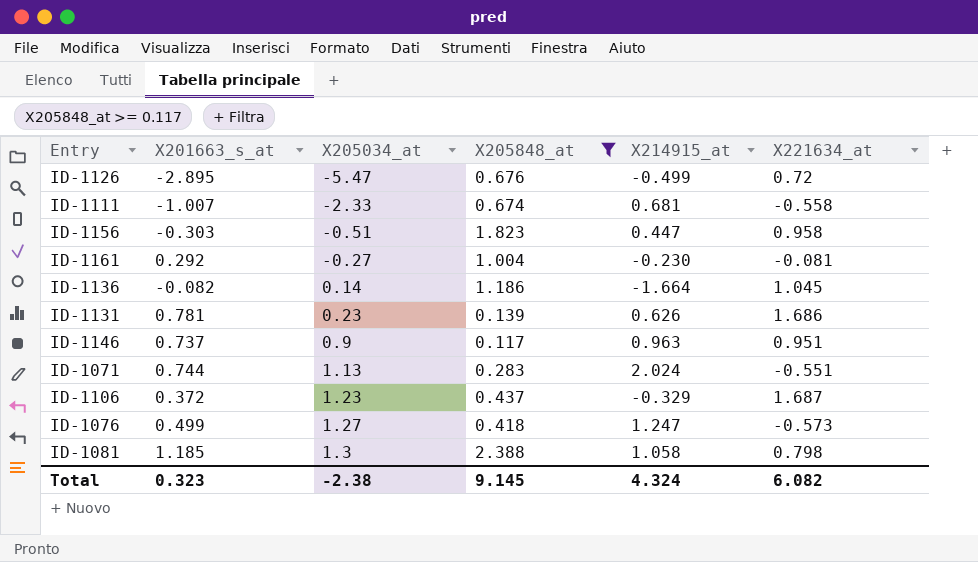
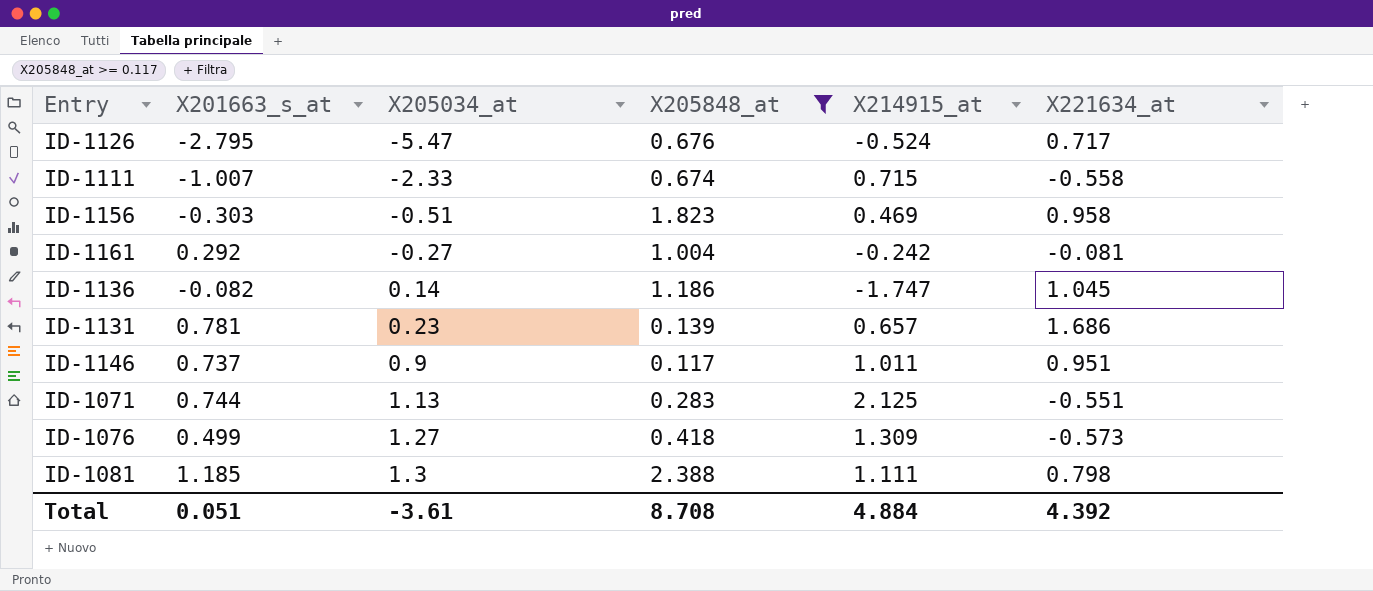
row ID-1106: 0.372 | 1.23 | 0.437 | -0.329 | 1.687 -> none
ID-1126 | X201663_s_at: -2.895 -> -2.795
ID-1126 | X214915_at: -0.499 -> -0.524
ID-1126 | X221634_at: 0.72 -> 0.717
ID-1111 | X214915_at: 0.681 -> 0.715
ID-1156 | X214915_at: 0.447 -> 0.469
ID-1161 | X214915_at: -0.230 -> -0.242
ID-1136 | X214915_at: -1.664 -> -1.747
ID-1131 | X214915_at: 0.626 -> 0.657
ID-1146 | X214915_at: 0.963 -> 1.011
ID-1071 | X214915_at: 2.024 -> 2.125
ID-1076 | X214915_at: 1.247 -> 1.309
ID-1081 | X214915_at: 1.058 -> 1.111
Total | X201663_s_at: 0.323 -> 0.051
Total | X205034_at: -2.38 -> -3.61
Total | X205848_at: 9.145 -> 8.708
Total | X214915_at: 4.324 -> 4.884
Total | X221634_at: 6.082 -> 4.392

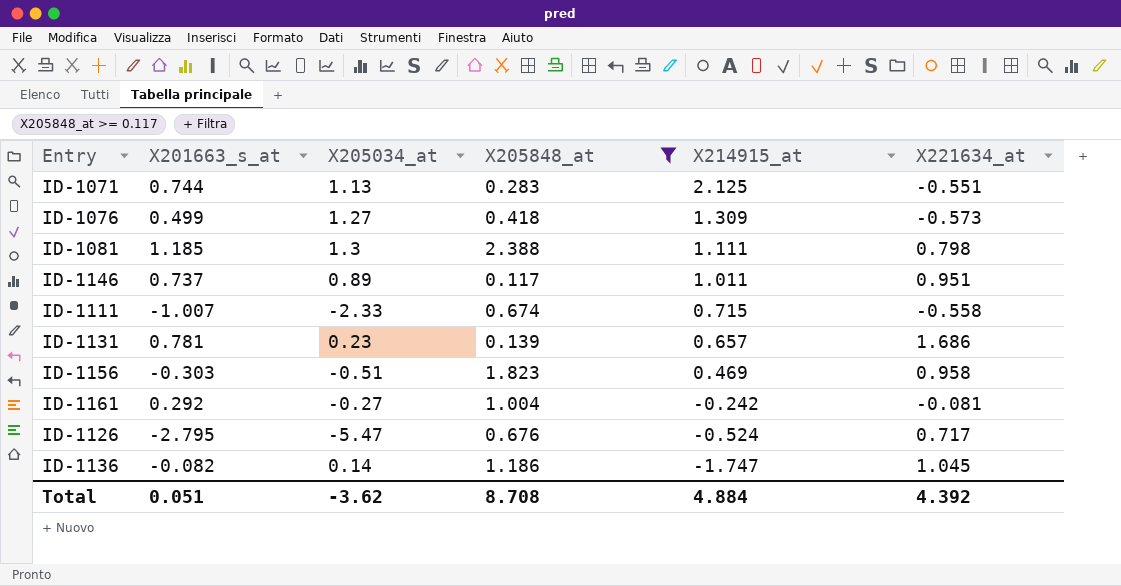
row order: X205034_at ascending -> X214915_at descending
ID-1146 | X205034_at: 0.9 -> 0.89
Total | X205034_at: -3.61 -> -3.62

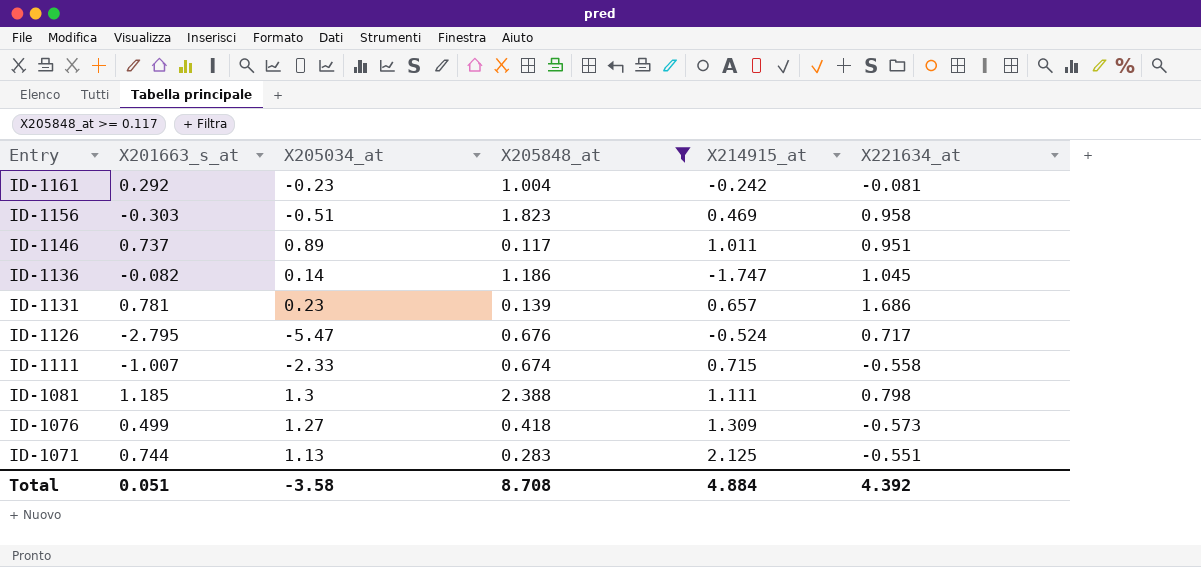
row order: X214915_at descending -> Entry descending
ID-1161 | X205034_at: -0.27 -> -0.23
Total | X205034_at: -3.62 -> -3.58

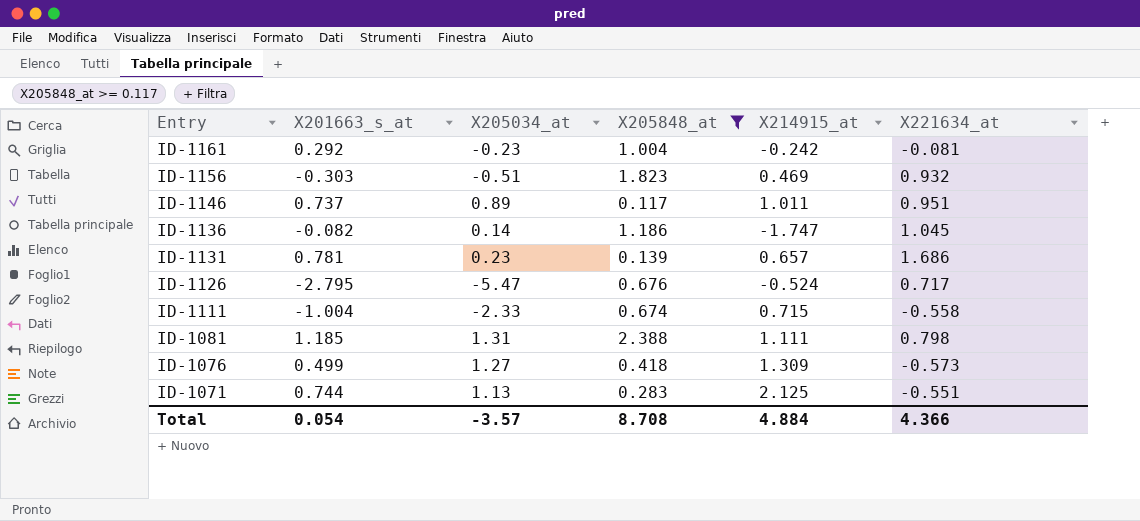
ID-1156 | X221634_at: 0.958 -> 0.932
ID-1111 | X201663_s_at: -1.007 -> -1.004
ID-1081 | X205034_at: 1.3 -> 1.31
Total | X201663_s_at: 0.051 -> 0.054
Total | X205034_at: -3.58 -> -3.57
Total | X221634_at: 4.392 -> 4.366

